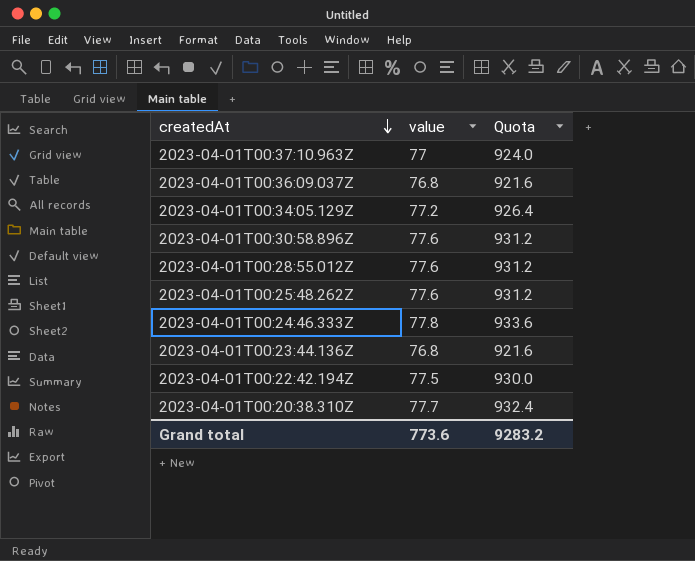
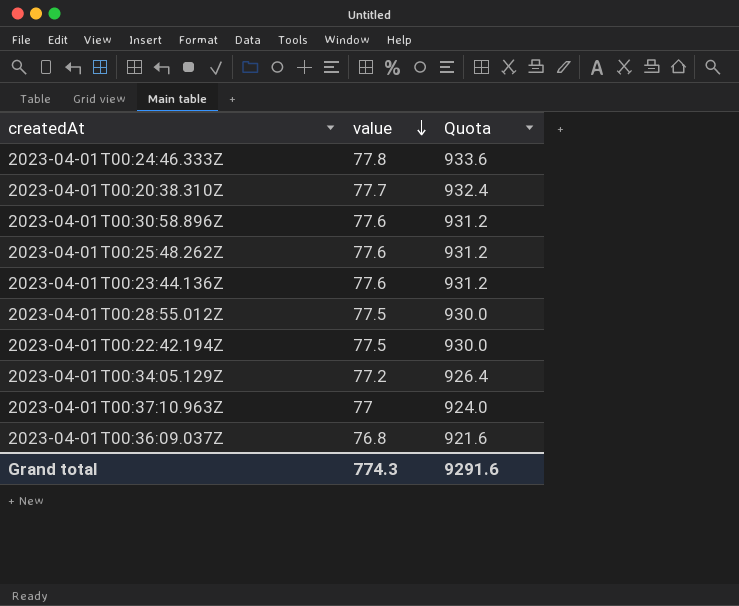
row order: createdAt descending -> value descending
2023-04-01T00:23:44.136Z | value: 76.8 -> 77.6
2023-04-01T00:23:44.136Z | Quota: 921.6 -> 931.2
2023-04-01T00:28:55.012Z | value: 77.6 -> 77.5
2023-04-01T00:28:55.012Z | Quota: 931.2 -> 930.0
Grand total | value: 773.6 -> 774.3
Grand total | Quota: 9283.2 -> 9291.6

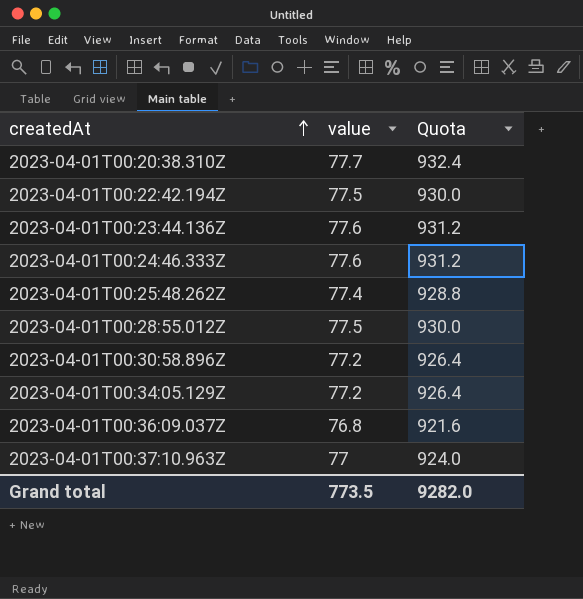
row order: value descending -> createdAt ascending
2023-04-01T00:24:46.333Z | value: 77.8 -> 77.6
2023-04-01T00:24:46.333Z | Quota: 933.6 -> 931.2
2023-04-01T00:25:48.262Z | value: 77.6 -> 77.4
2023-04-01T00:25:48.262Z | Quota: 931.2 -> 928.8
2023-04-01T00:30:58.896Z | value: 77.6 -> 77.2
2023-04-01T00:30:58.896Z | Quota: 931.2 -> 926.4
Grand total | value: 774.3 -> 773.5
Grand total | Quota: 9291.6 -> 9282.0

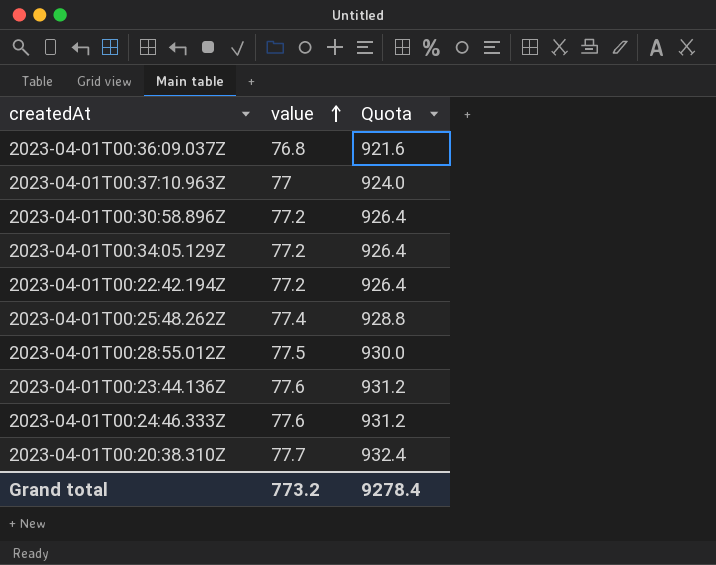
row order: createdAt ascending -> value ascending
2023-04-01T00:22:42.194Z | value: 77.5 -> 77.2
2023-04-01T00:22:42.194Z | Quota: 930.0 -> 926.4
Grand total | value: 773.5 -> 773.2
Grand total | Quota: 9282.0 -> 9278.4

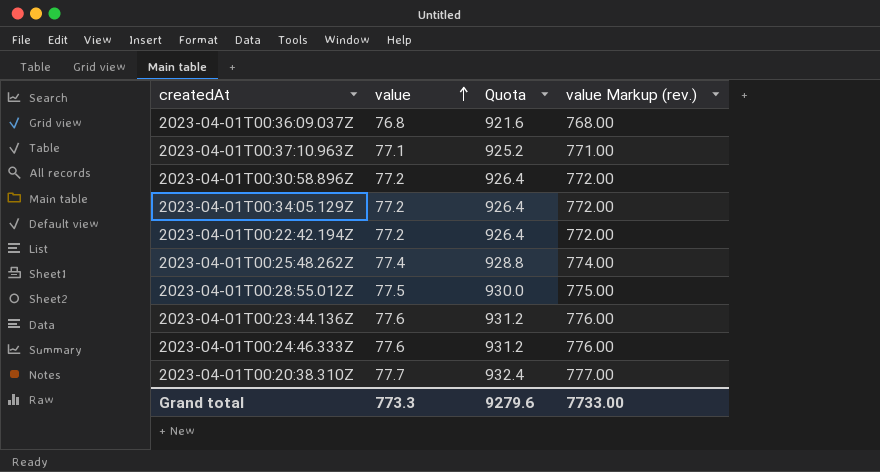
column value Markup (rev.) | formula: none -> [value] * 10
2023-04-01T00:37:10.963Z | value: 77 -> 77.1
2023-04-01T00:37:10.963Z | Quota: 924.0 -> 925.2
Grand total | value: 773.2 -> 773.3
Grand total | Quota: 9278.4 -> 9279.6

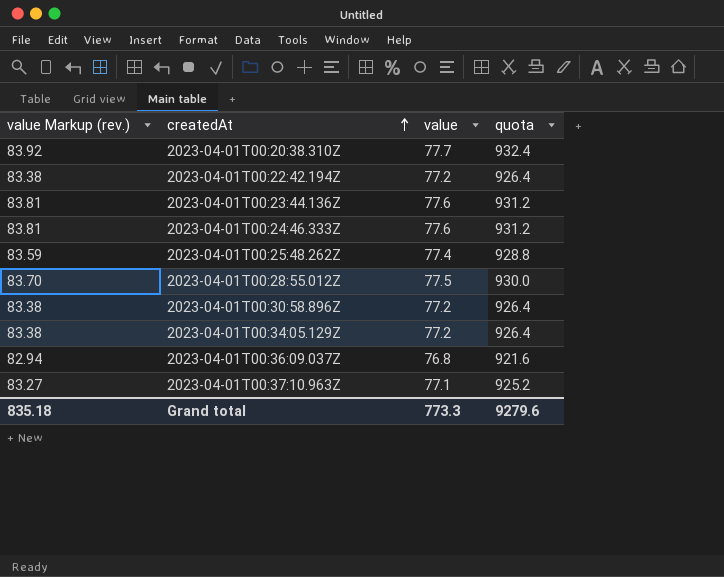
row order: value ascending -> createdAt ascending
column value Markup (rev.) | formula: [value] * 10 -> [value] * 1.08
column value Markup (rev.) | position: 4 -> 1
column name: Quota -> quota
Grand total | value Markup (rev.): 7733.00 -> 835.18

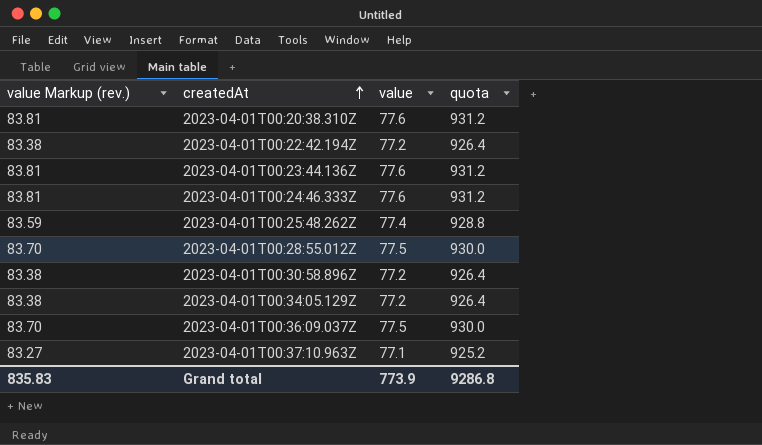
2023-04-01T00:20:38.310Z | value Markup (rev.): 83.92 -> 83.81
2023-04-01T00:20:38.310Z | value: 77.7 -> 77.6
2023-04-01T00:20:38.310Z | quota: 932.4 -> 931.2
2023-04-01T00:36:09.037Z | value Markup (rev.): 82.94 -> 83.70
2023-04-01T00:36:09.037Z | value: 76.8 -> 77.5
2023-04-01T00:36:09.037Z | quota: 921.6 -> 930.0
Grand total | value Markup (rev.): 835.18 -> 835.83
Grand total | value: 773.3 -> 773.9
Grand total | quota: 9279.6 -> 9286.8

